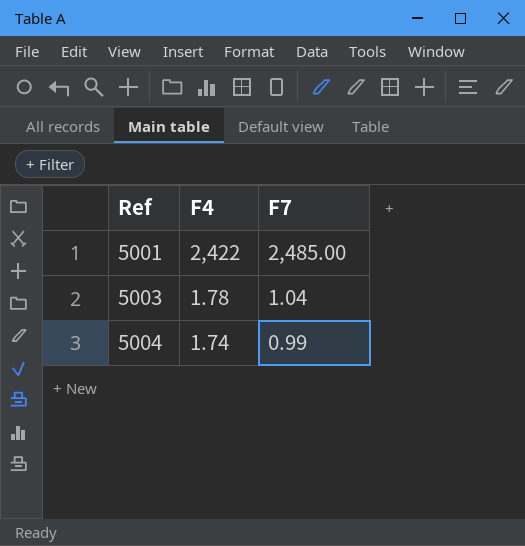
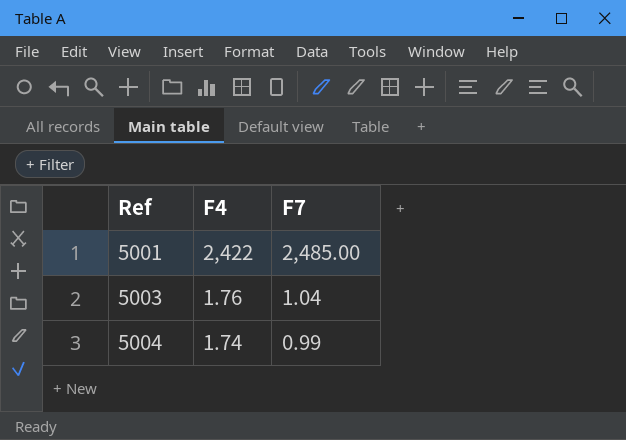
5003 | F4: 1.78 -> 1.76

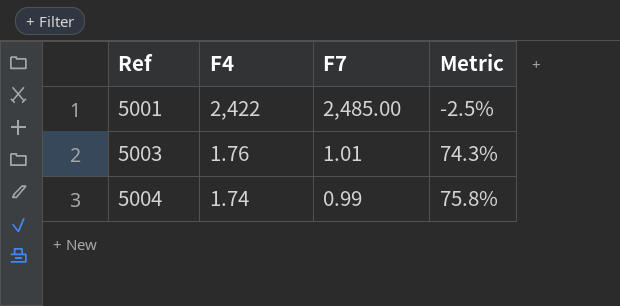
column Metric | formula: none -> ([F4] - [F7]) / [F7]
5003 | F7: 1.04 -> 1.01

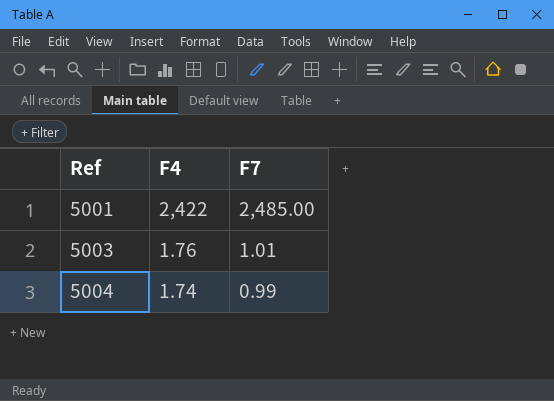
column Metric | formula: ([F4] - [F7]) / [F7] -> none

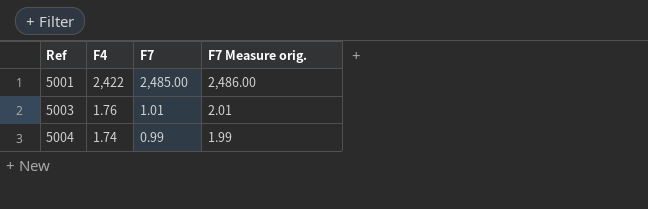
column F7 Measure orig. | formula: none -> [F7] + 1

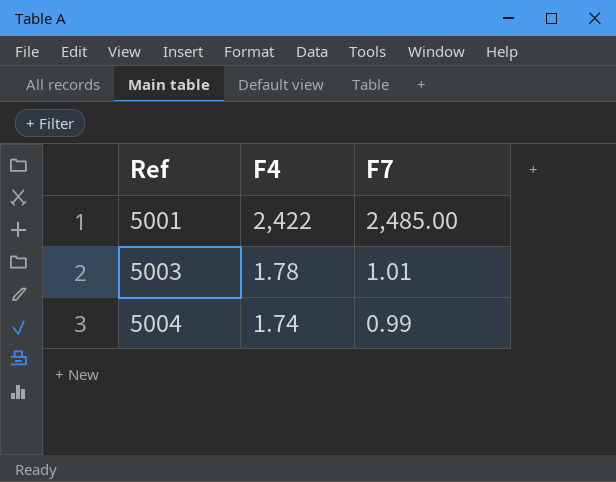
column F7 Measure orig. | formula: [F7] + 1 -> none
5003 | F4: 1.76 -> 1.78

